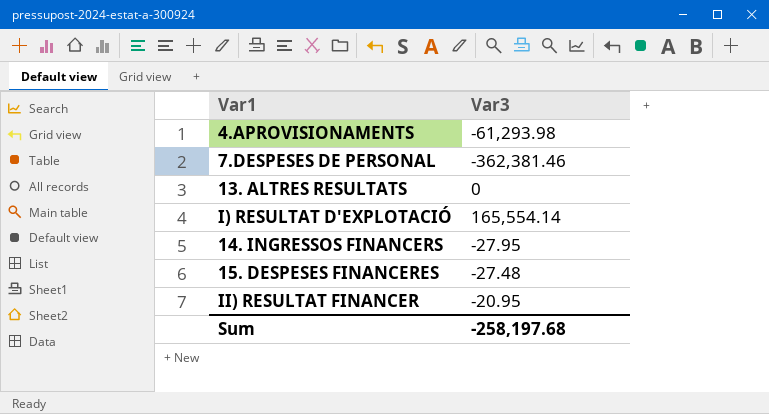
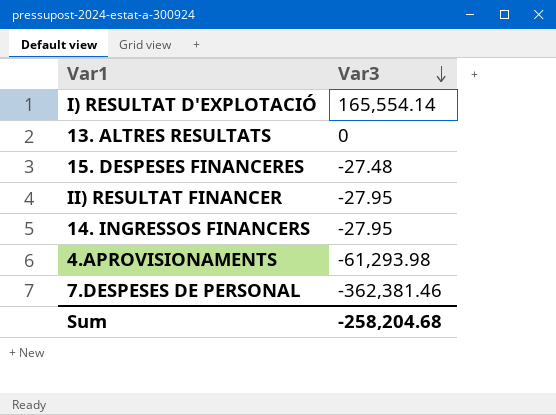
row order: none -> Var3 descending
II) RESULTAT FINANCER | Var3: -20.95 -> -27.95
Sum | Var3: -258,197.68 -> -258,204.68

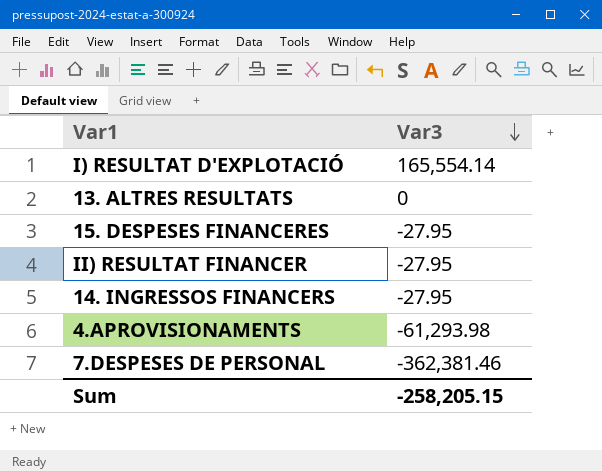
15. DESPESES FINANCERES | Var3: -27.48 -> -27.95
Sum | Var3: -258,204.68 -> -258,205.15

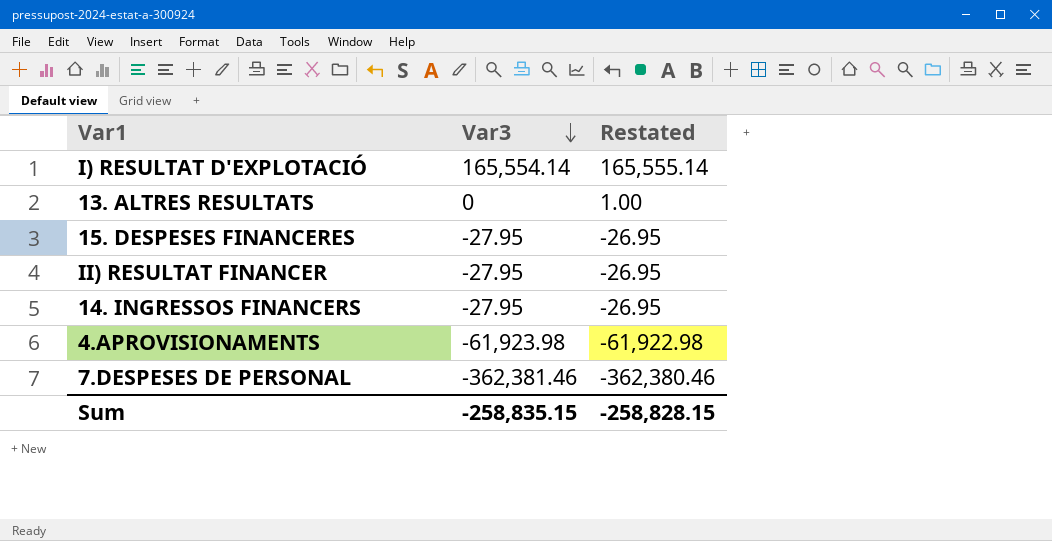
column Restated | formula: none -> [Var3] + 1
4.APROVISIONAMENTS | Var3: -61,293.98 -> -61,923.98
Sum | Var3: -258,205.15 -> -258,835.15

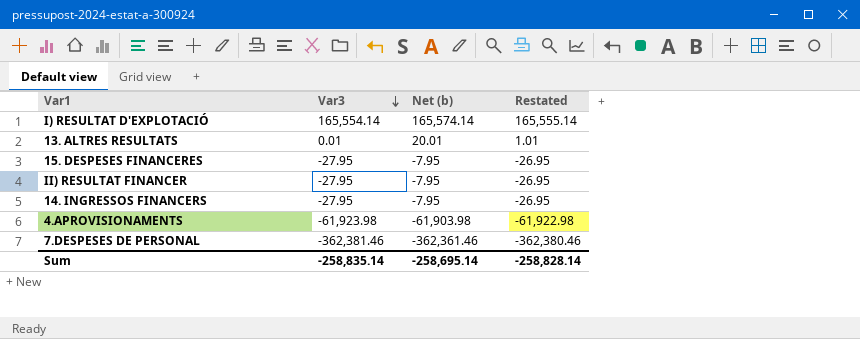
column Net (b) | formula: none -> [Var3] + 20
13. ALTRES RESULTATS | Var3: 0 -> 0.01
13. ALTRES RESULTATS | Restated: 1.00 -> 1.01
Sum | Var3: -258,835.15 -> -258,835.14
Sum | Restated: -258,828.15 -> -258,828.14

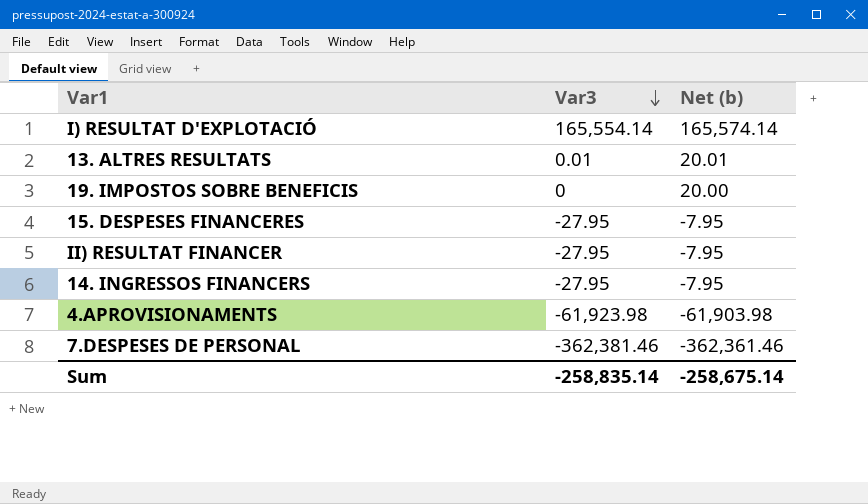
column Restated | formula: [Var3] + 1 -> none
row 19. IMPOSTOS SOBRE BENEFICIS: none -> 0 | 20.00
Sum | Net (b): -258,695.14 -> -258,675.14

